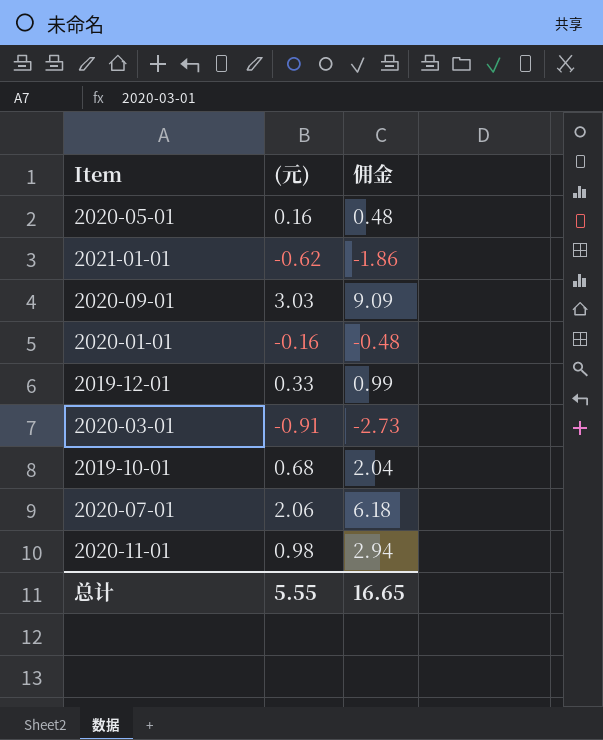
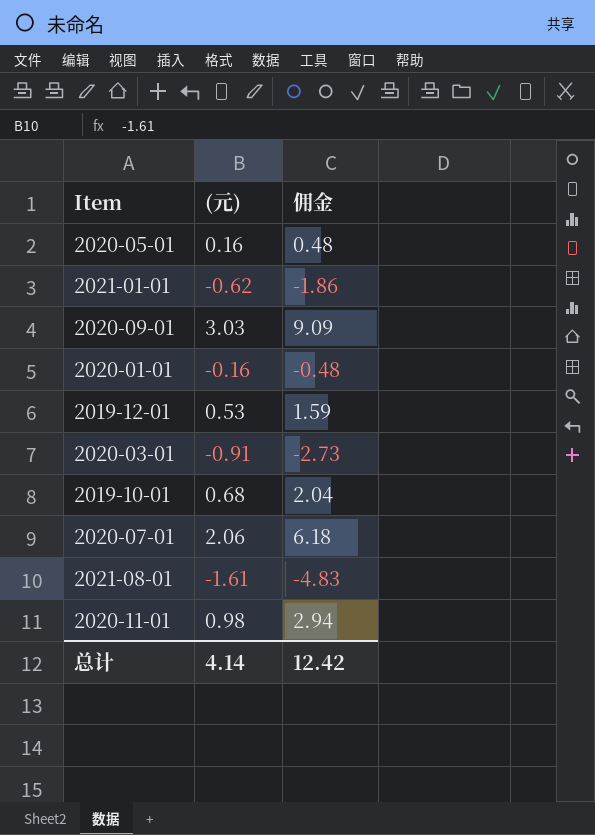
2019-12-01 | (元): 0.33 -> 0.53
2019-12-01 | 佣金: 0.99 -> 1.59
row 2021-08-01: none -> -1.61 | -4.83
总计 | (元): 5.55 -> 4.14
总计 | 佣金: 16.65 -> 12.42

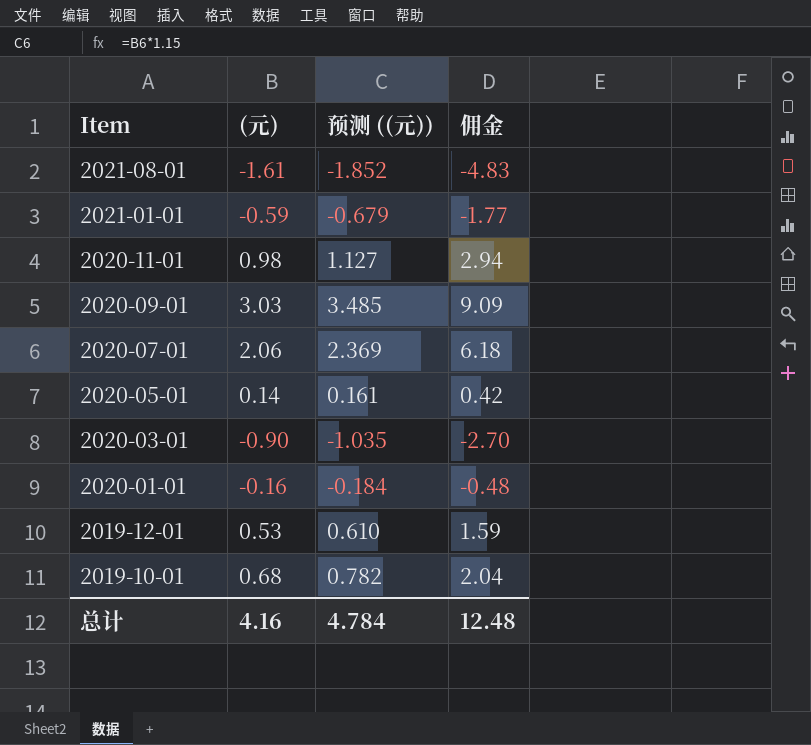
row order: none -> Item descending
column 预测 ((元)) | formula: none -> [(元)] * 1.15
2021-01-01 | (元): -0.62 -> -0.59
2021-01-01 | 佣金: -1.86 -> -1.77
2020-05-01 | (元): 0.16 -> 0.14
2020-05-01 | 佣金: 0.48 -> 0.42
2020-03-01 | (元): -0.91 -> -0.90
2020-03-01 | 佣金: -2.73 -> -2.70
总计 | (元): 4.14 -> 4.16
总计 | 佣金: 12.42 -> 12.48

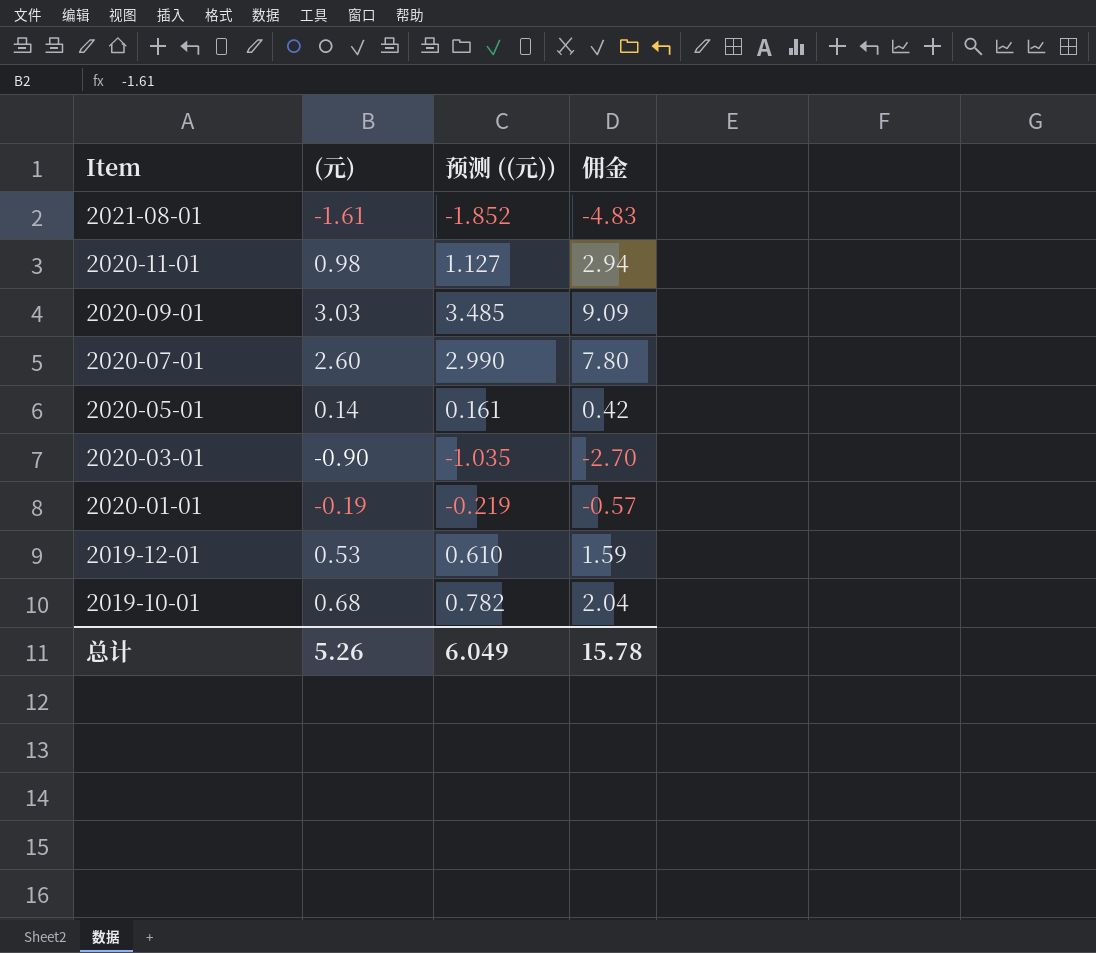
row 2021-01-01: -0.59 | -0.679 | -1.77 -> none
2020-07-01 | (元): 2.06 -> 2.60
2020-07-01 | 预测 ((元)): 2.369 -> 2.990
2020-07-01 | 佣金: 6.18 -> 7.80
2020-01-01 | (元): -0.16 -> -0.19
2020-01-01 | 预测 ((元)): -0.184 -> -0.219
2020-01-01 | 佣金: -0.48 -> -0.57
总计 | (元): 4.16 -> 5.26
总计 | 预测 ((元)): 4.784 -> 6.049
总计 | 佣金: 12.48 -> 15.78

